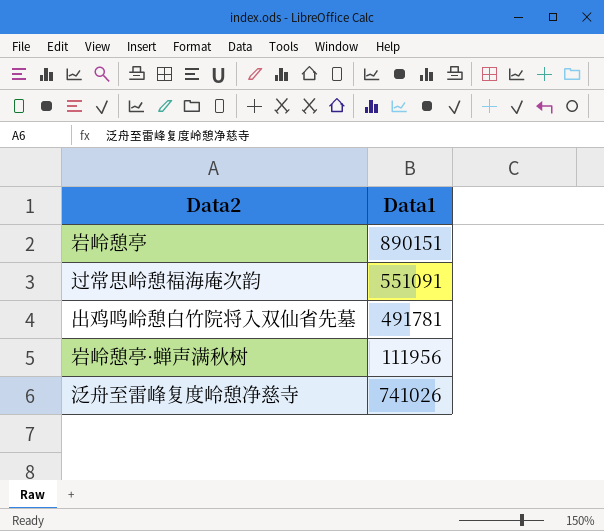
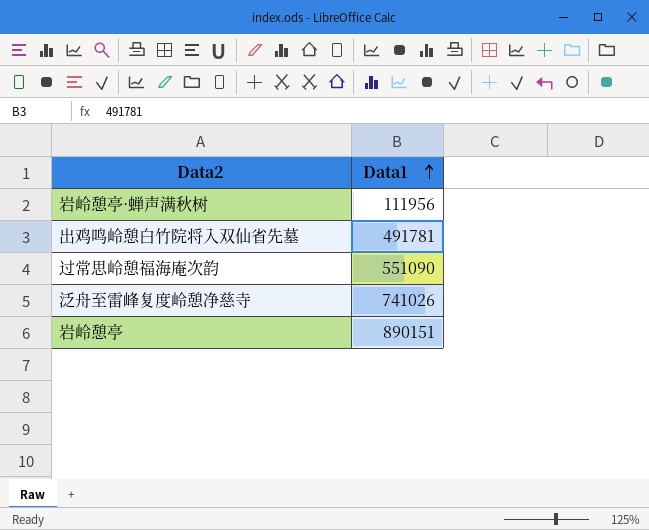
row order: none -> Data1 ascending
过常思岭憩福海庵次韵 | Data1: 551091 -> 551090

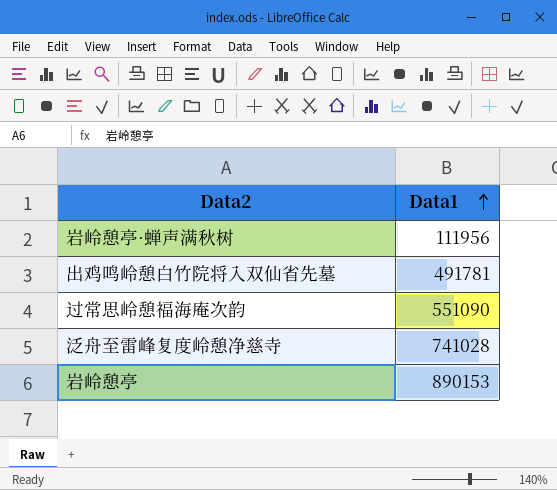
泛舟至雷峰复度岭憩净慈寺 | Data1: 741026 -> 741028
岩岭憩亭 | Data1: 890151 -> 890153

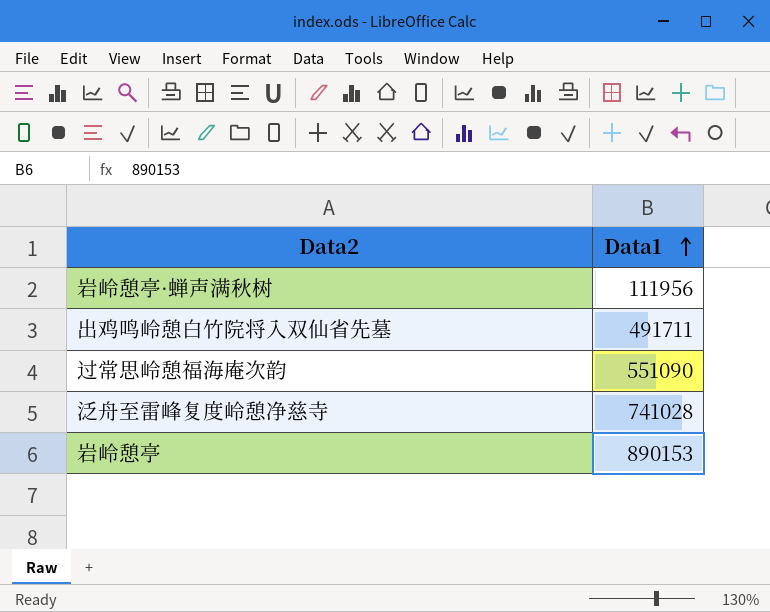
出鸡鸣岭憩白竹院将入双仙省先墓 | Data1: 491781 -> 491711

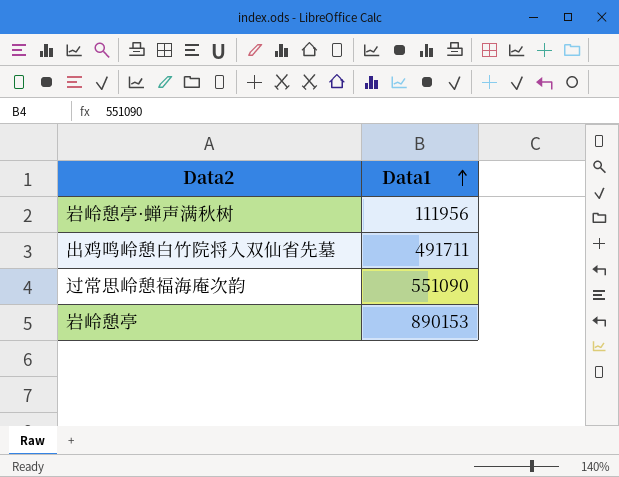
row 泛舟至雷峰复度岭憩净慈寺: 741028 -> none

